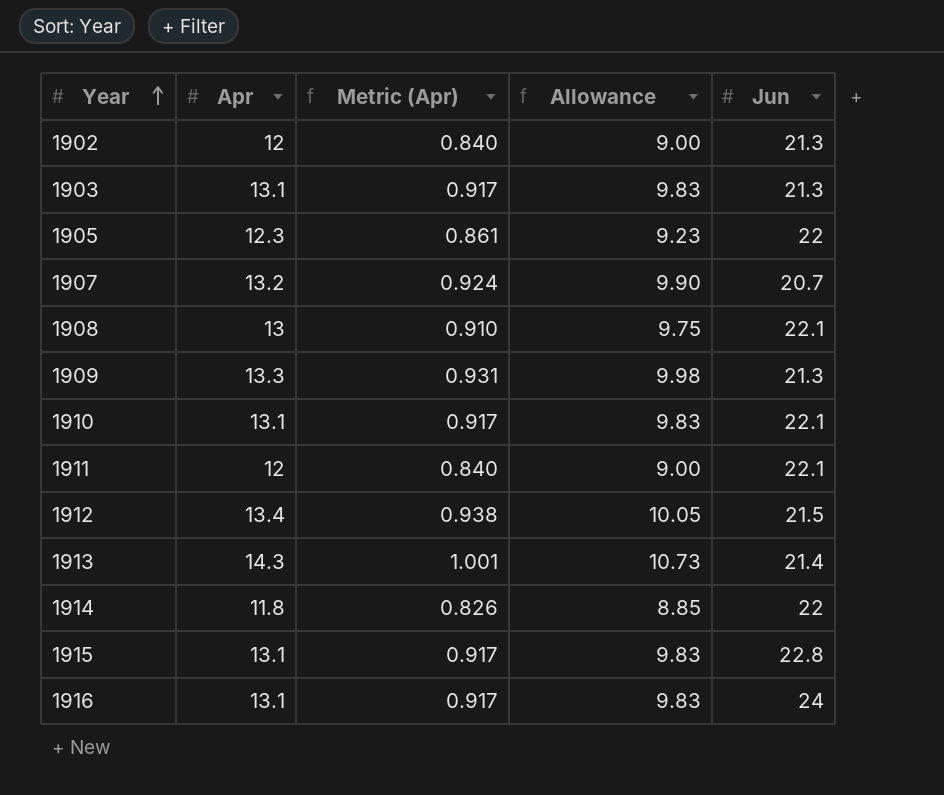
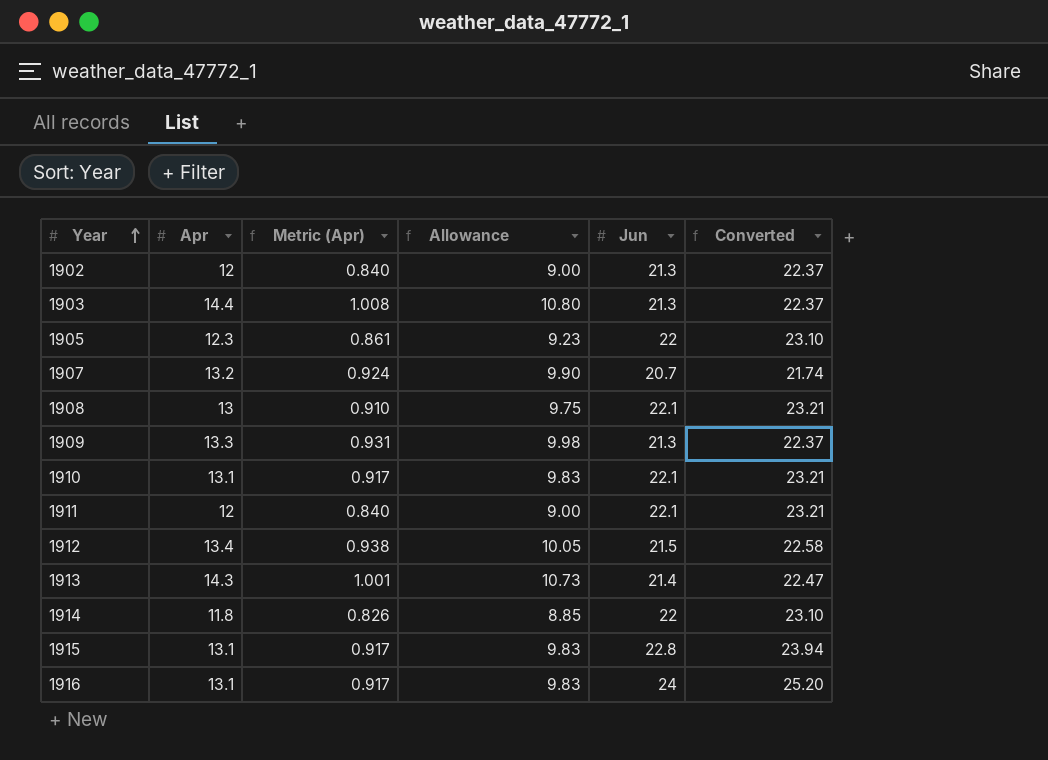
column Converted | formula: none -> [Jun] * 1.05
1903 | Apr: 13.1 -> 14.4
1903 | Metric (Apr): 0.917 -> 1.008
1903 | Allowance: 9.83 -> 10.80

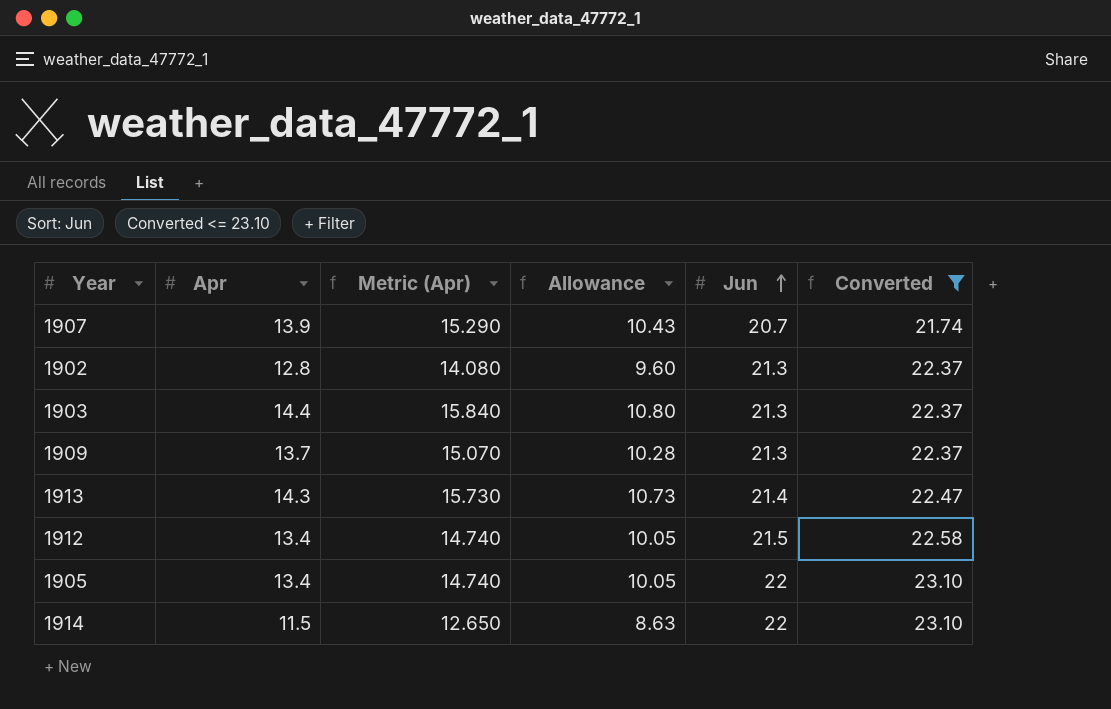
filter: none -> Converted <= 23.10
row order: Year ascending -> Jun ascending
column Metric (Apr) | formula: [Apr] * 0.07 -> [Apr] * 1.1
1907 | Apr: 13.2 -> 13.9
1907 | Allowance: 9.90 -> 10.43
1902 | Apr: 12 -> 12.8
1902 | Allowance: 9.00 -> 9.60
1909 | Apr: 13.3 -> 13.7
1909 | Allowance: 9.98 -> 10.28
1905 | Apr: 12.3 -> 13.4
1905 | Allowance: 9.23 -> 10.05
1914 | Apr: 11.8 -> 11.5
1914 | Allowance: 8.85 -> 8.63

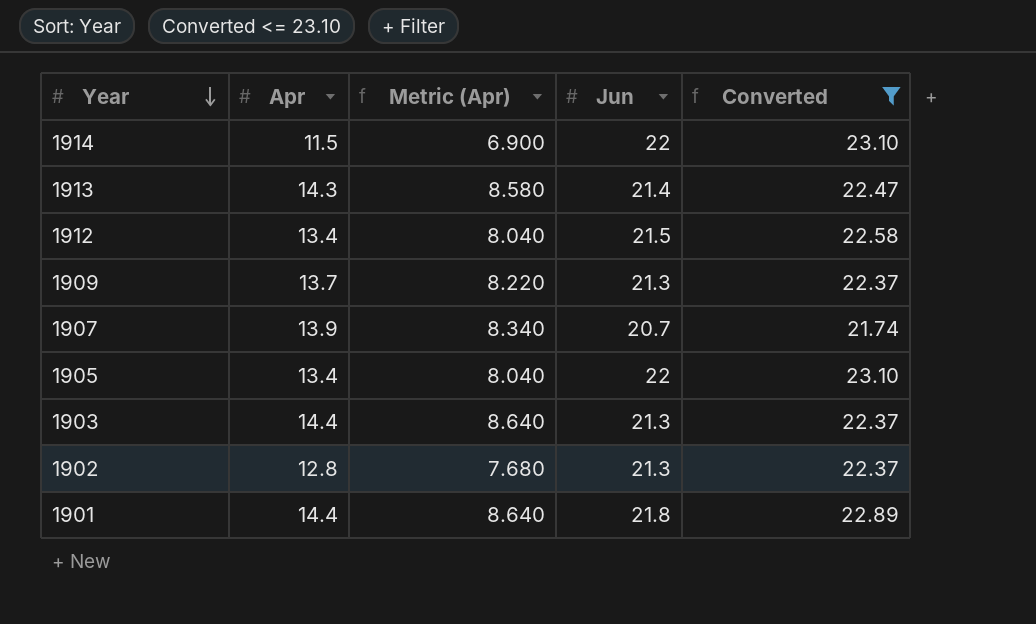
row order: Jun ascending -> Year descending
column Allowance | formula: [Apr] * 0.75 -> none
column Metric (Apr) | formula: [Apr] * 1.1 -> [Apr] * 0.6
row 1901: none -> 14.4 | 8.640 | 21.8 | 22.89

